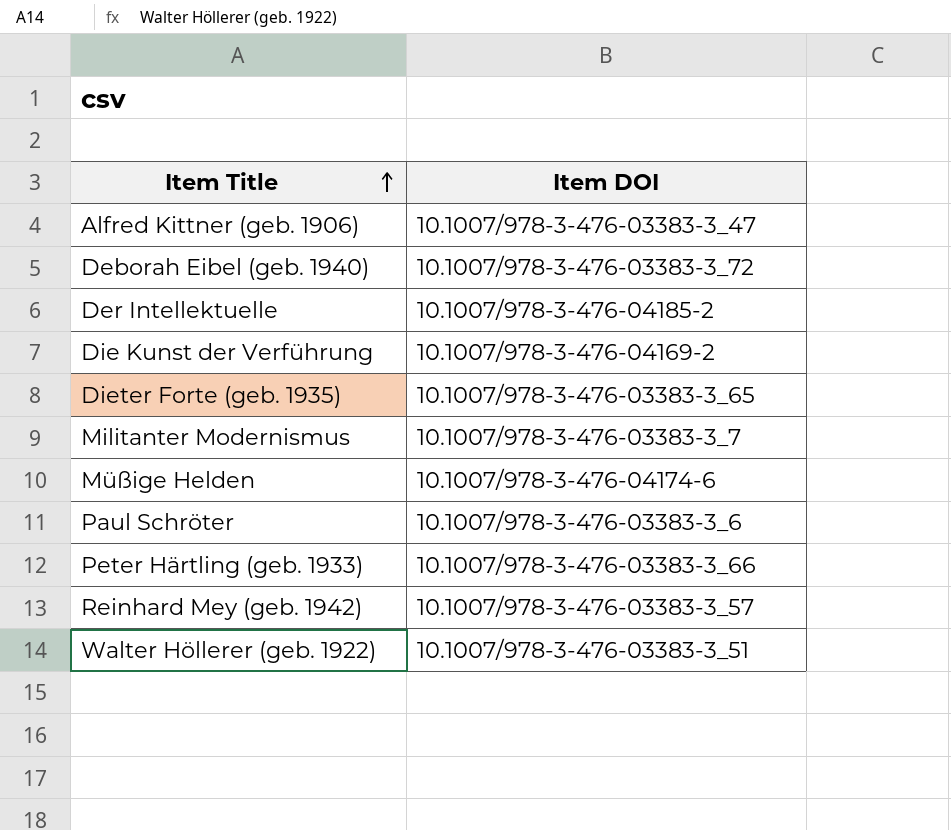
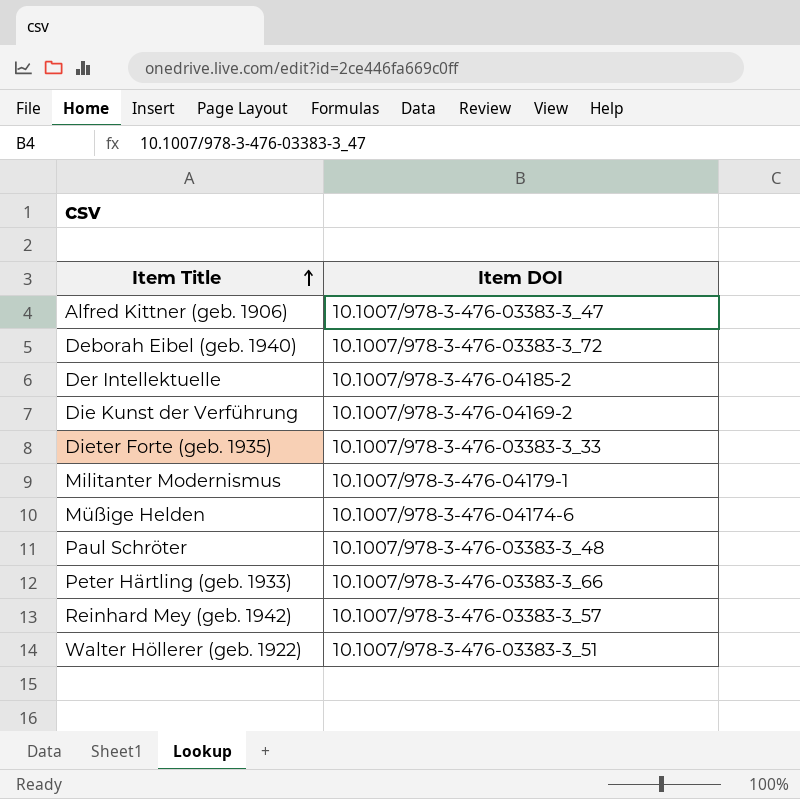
Dieter Forte (geb. 1935) | Item DOI: 10.1007/978-3-476-03383-3_65 -> 10.1007/978-3-476-03383-3_33
Militanter Modernismus | Item DOI: 10.1007/978-3-476-03383-3_7 -> 10.1007/978-3-476-04179-1
Paul Schröter | Item DOI: 10.1007/978-3-476-03383-3_6 -> 10.1007/978-3-476-03383-3_48

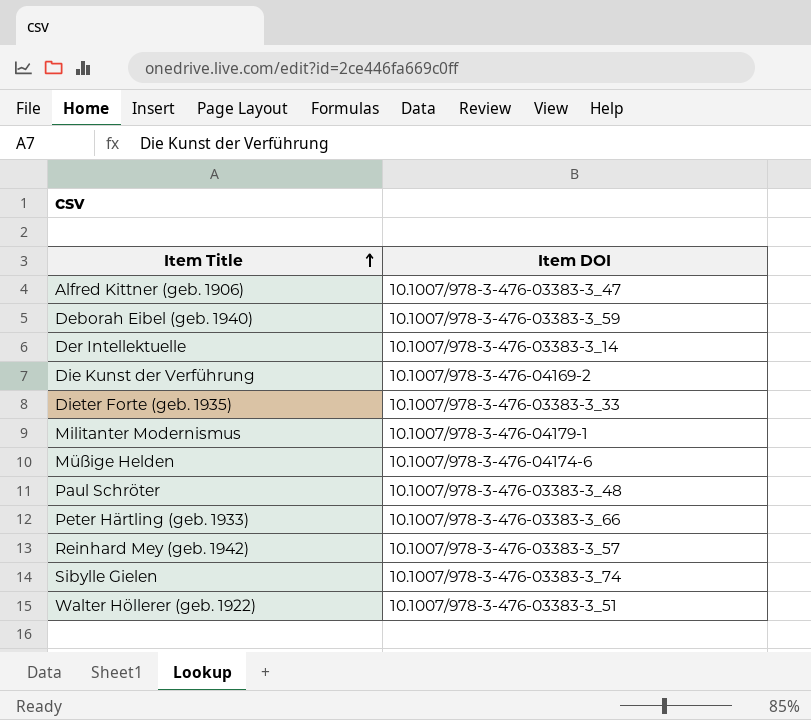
Deborah Eibel (geb. 1940) | Item DOI: 10.1007/978-3-476-03383-3_72 -> 10.1007/978-3-476-03383-3_59
Der Intellektuelle | Item DOI: 10.1007/978-3-476-04185-2 -> 10.1007/978-3-476-03383-3_14
row Sibylle Gielen: none -> 10.1007/978-3-476-03383-3_74

